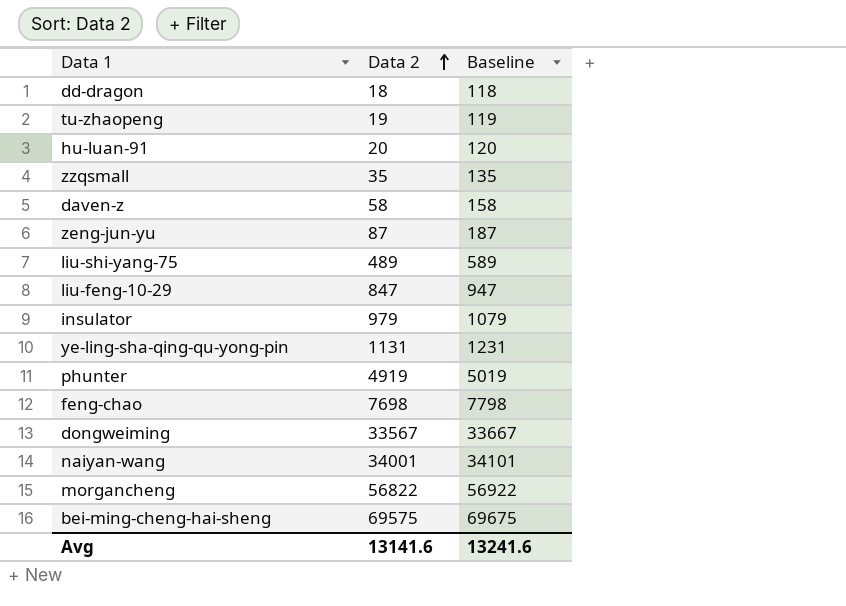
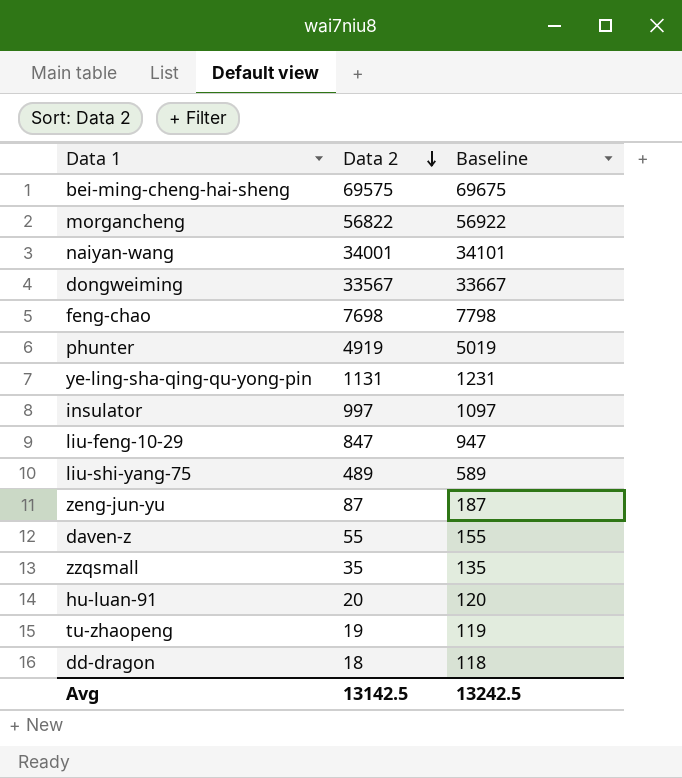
row order: Data 2 ascending -> Data 2 descending
insulator | Data 2: 979 -> 997
insulator | Baseline: 1079 -> 1097
daven-z | Data 2: 58 -> 55
daven-z | Baseline: 158 -> 155
Avg | Data 2: 13141.6 -> 13142.5
Avg | Baseline: 13241.6 -> 13242.5

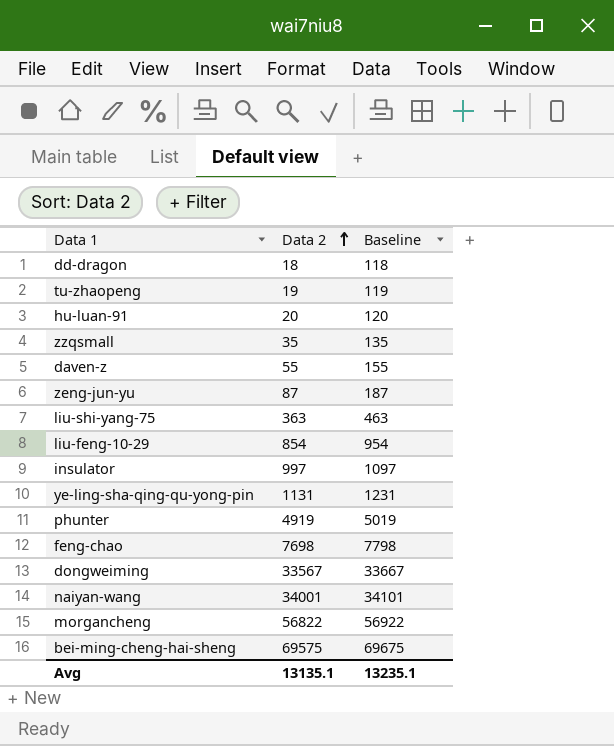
row order: Data 2 descending -> Data 2 ascending
liu-shi-yang-75 | Data 2: 489 -> 363
liu-shi-yang-75 | Baseline: 589 -> 463
liu-feng-10-29 | Data 2: 847 -> 854
liu-feng-10-29 | Baseline: 947 -> 954
Avg | Data 2: 13142.5 -> 13135.1
Avg | Baseline: 13242.5 -> 13235.1

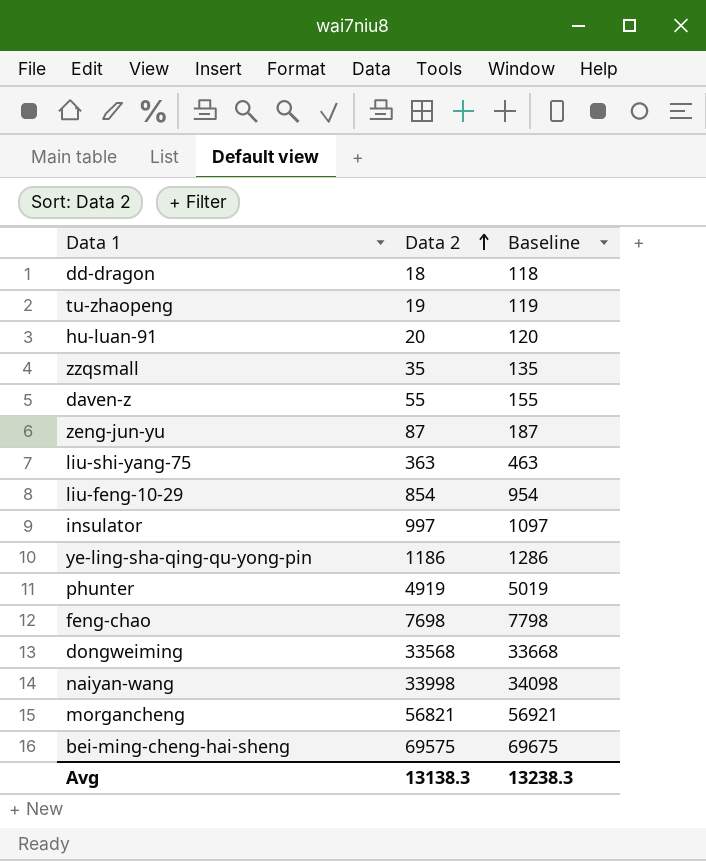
ye-ling-sha-qing-qu-yong-pin | Data 2: 1131 -> 1186
ye-ling-sha-qing-qu-yong-pin | Baseline: 1231 -> 1286
dongweiming | Data 2: 33567 -> 33568
dongweiming | Baseline: 33667 -> 33668
naiyan-wang | Data 2: 34001 -> 33998
naiyan-wang | Baseline: 34101 -> 34098
morgancheng | Data 2: 56822 -> 56821
morgancheng | Baseline: 56922 -> 56921
Avg | Data 2: 13135.1 -> 13138.3
Avg | Baseline: 13235.1 -> 13238.3

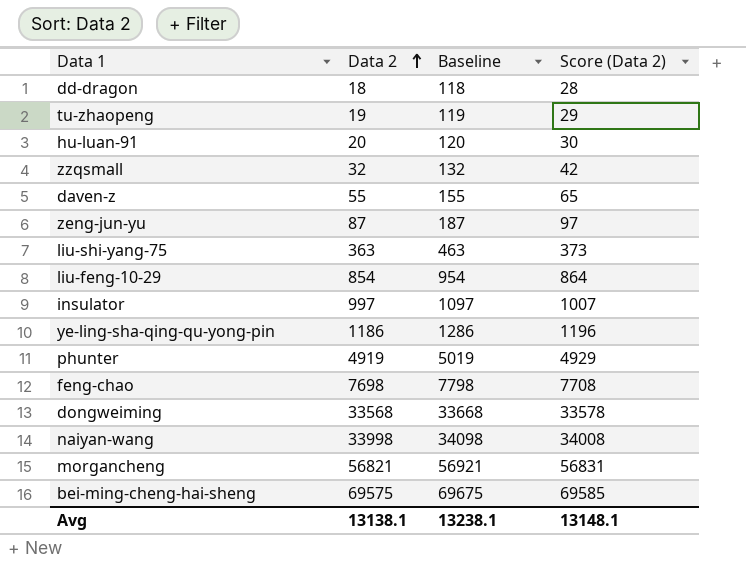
column Score (Data 2) | formula: none -> [Data 2] + 10
zzqsmall | Data 2: 35 -> 32
zzqsmall | Baseline: 135 -> 132
Avg | Data 2: 13138.3 -> 13138.1
Avg | Baseline: 13238.3 -> 13238.1

